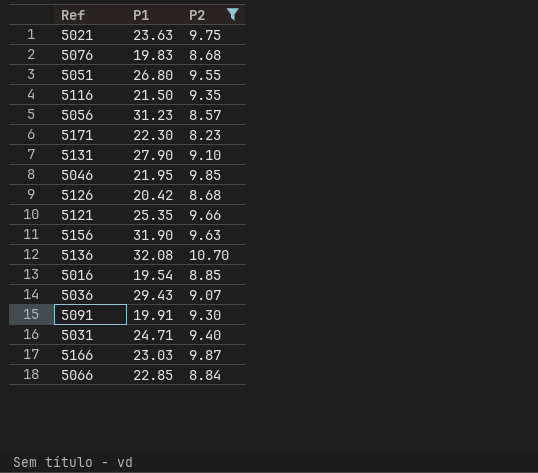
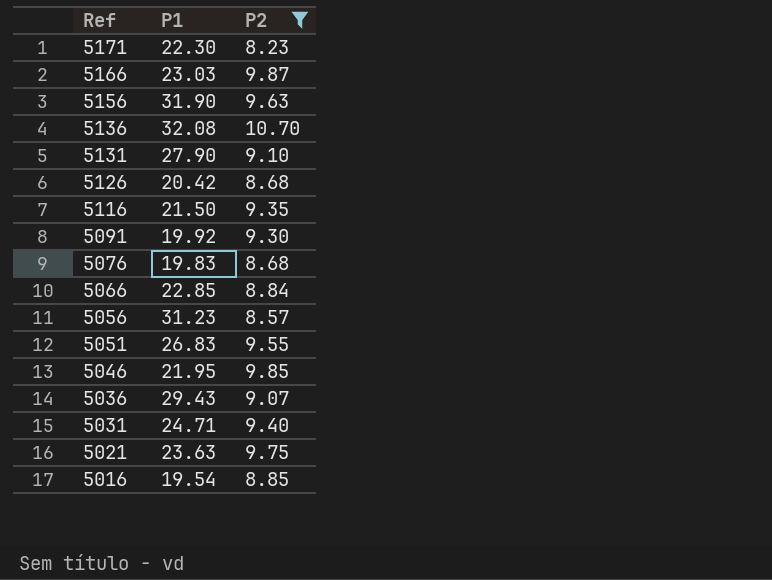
row order: none -> Ref descending
row 5121: 25.35 | 9.66 -> none
5091 | P1: 19.91 -> 19.92
5051 | P1: 26.80 -> 26.83

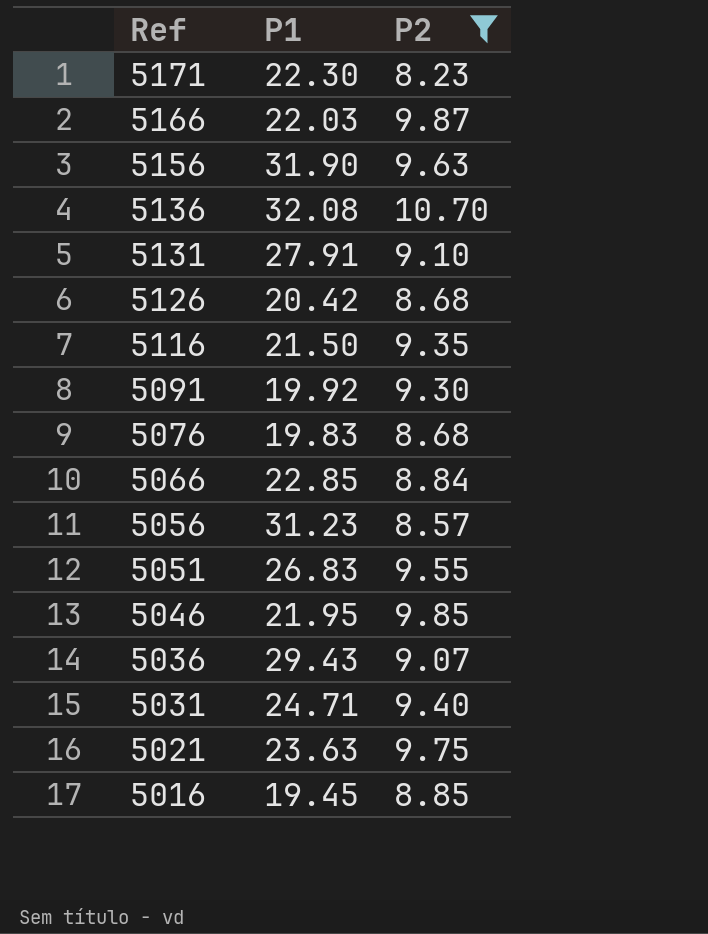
5166 | P1: 23.03 -> 22.03
5131 | P1: 27.90 -> 27.91
5016 | P1: 19.54 -> 19.45

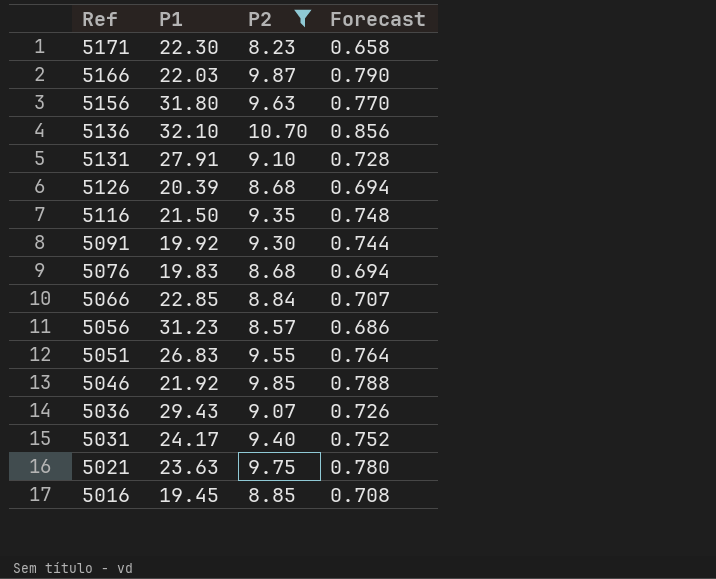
column Forecast | formula: none -> [P2] * 0.08
5156 | P1: 31.90 -> 31.80
5136 | P1: 32.08 -> 32.10
5126 | P1: 20.42 -> 20.39
5046 | P1: 21.95 -> 21.92
5031 | P1: 24.71 -> 24.17

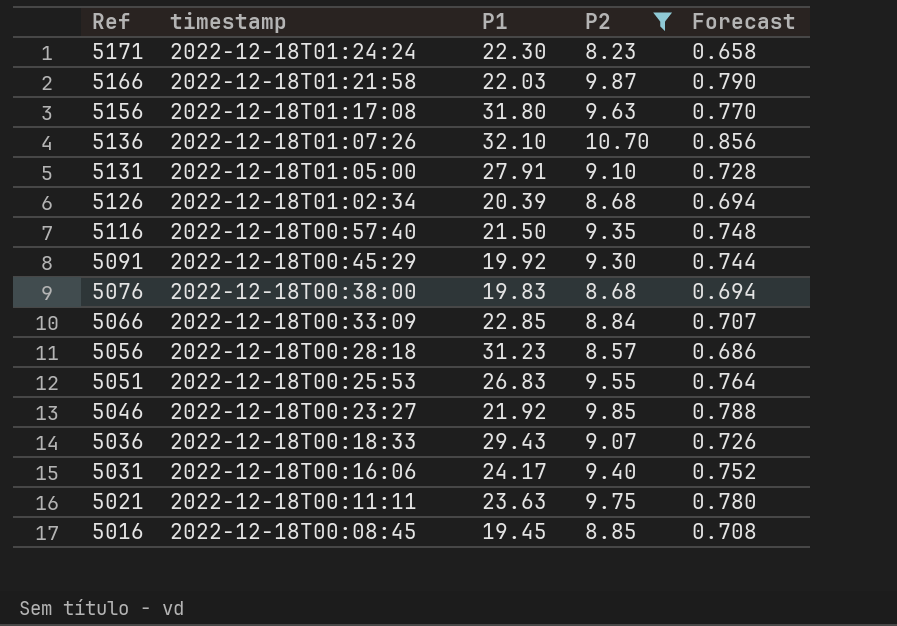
column timestamp | position: none -> 2

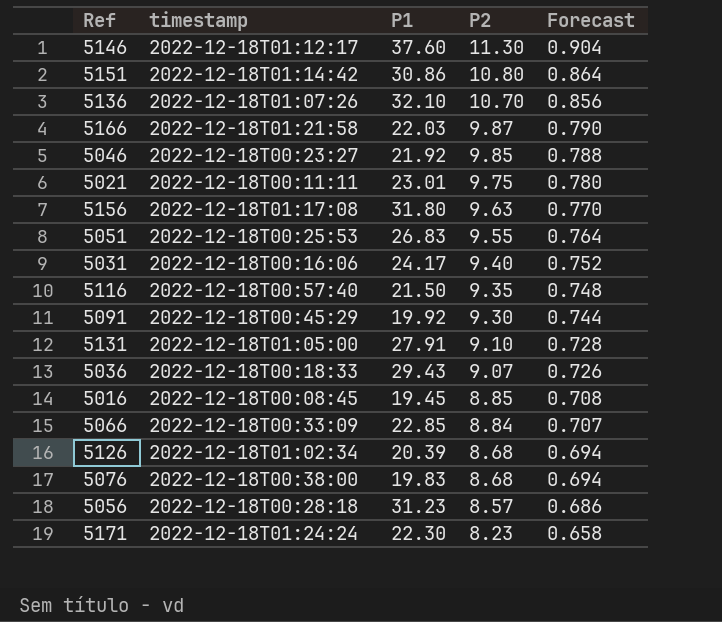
filter: P2 <= 10.70 -> none
row order: Ref descending -> P2 descending
5021 | P1: 23.63 -> 23.01

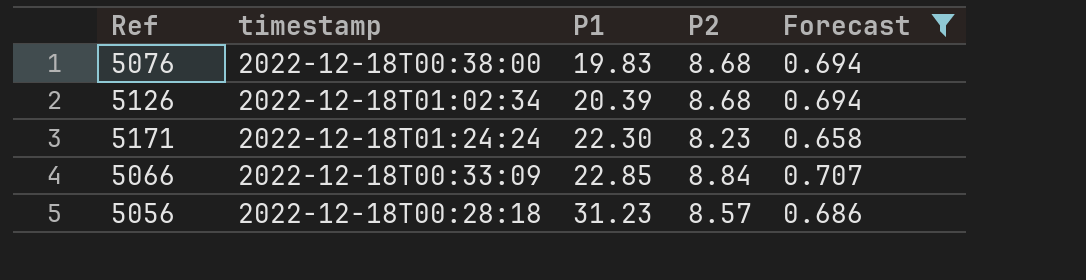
filter: none -> Forecast <= 0.707
row order: P2 descending -> P1 ascending

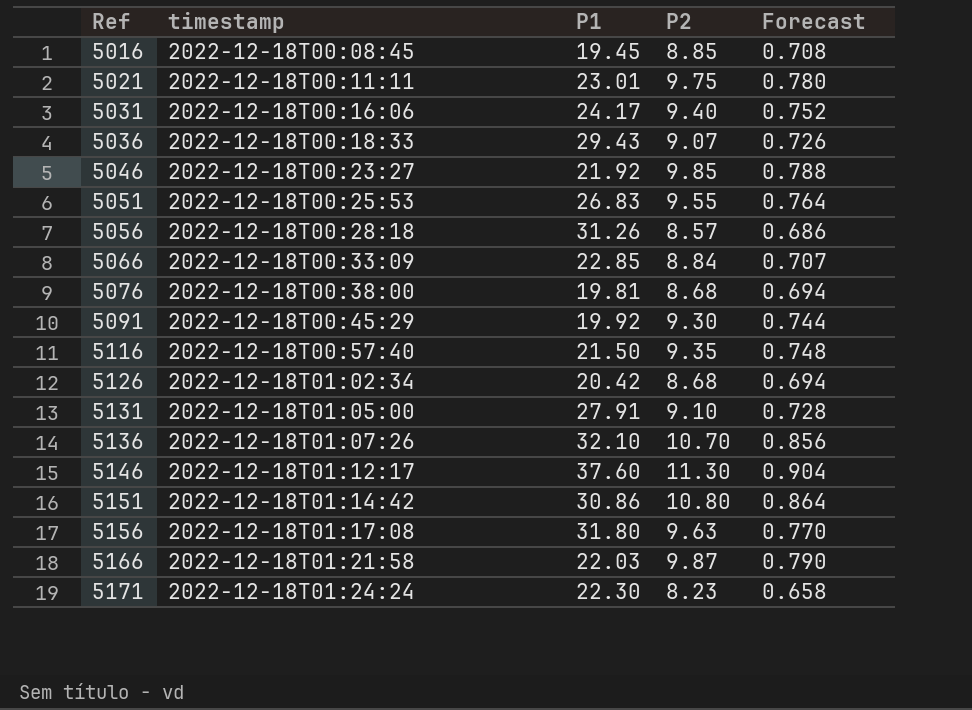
filter: Forecast <= 0.707 -> none
row order: P1 ascending -> Ref ascending
5056 | P1: 31.23 -> 31.26
5076 | P1: 19.83 -> 19.81
5126 | P1: 20.39 -> 20.42

